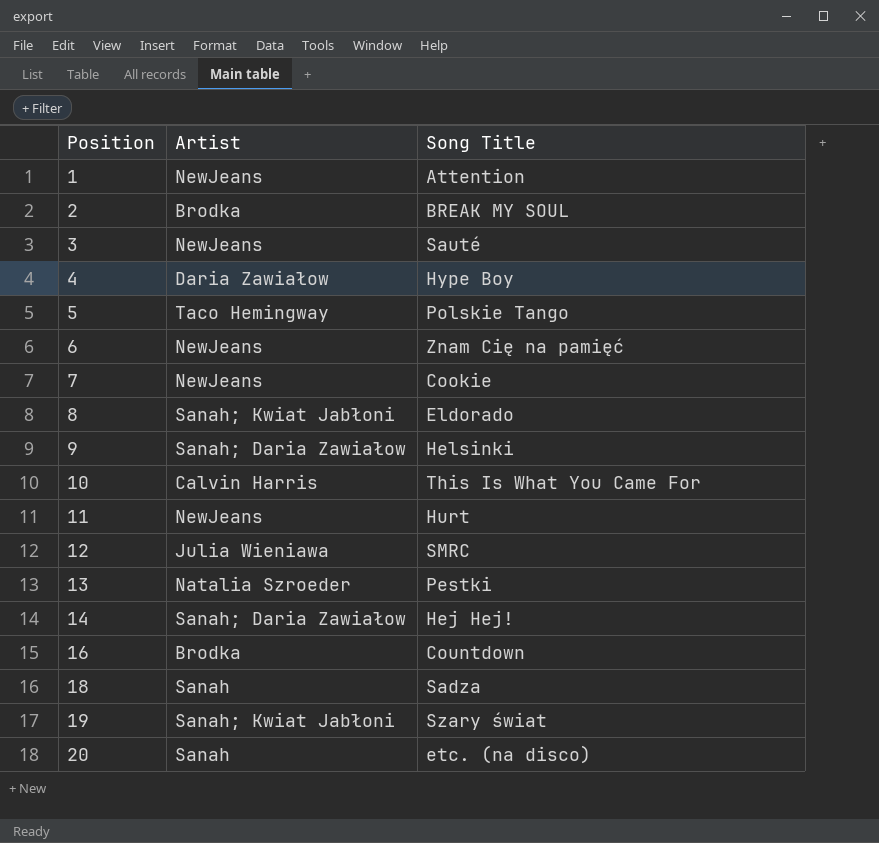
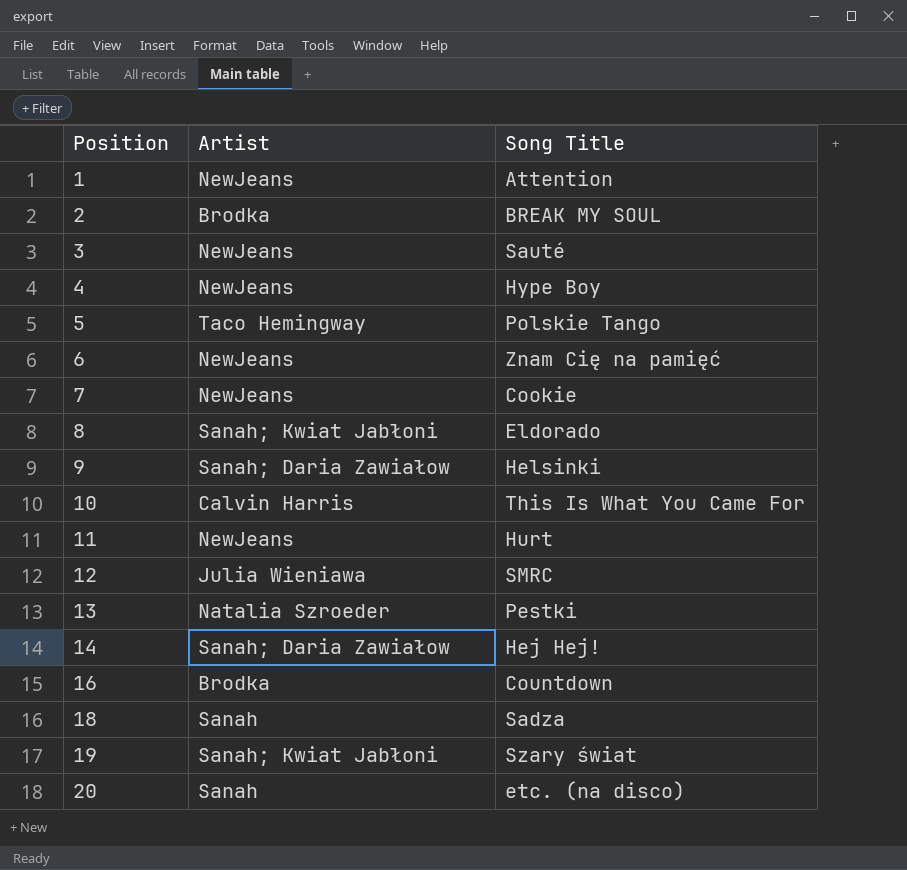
4 | Artist: Daria Zawiałow -> NewJeans

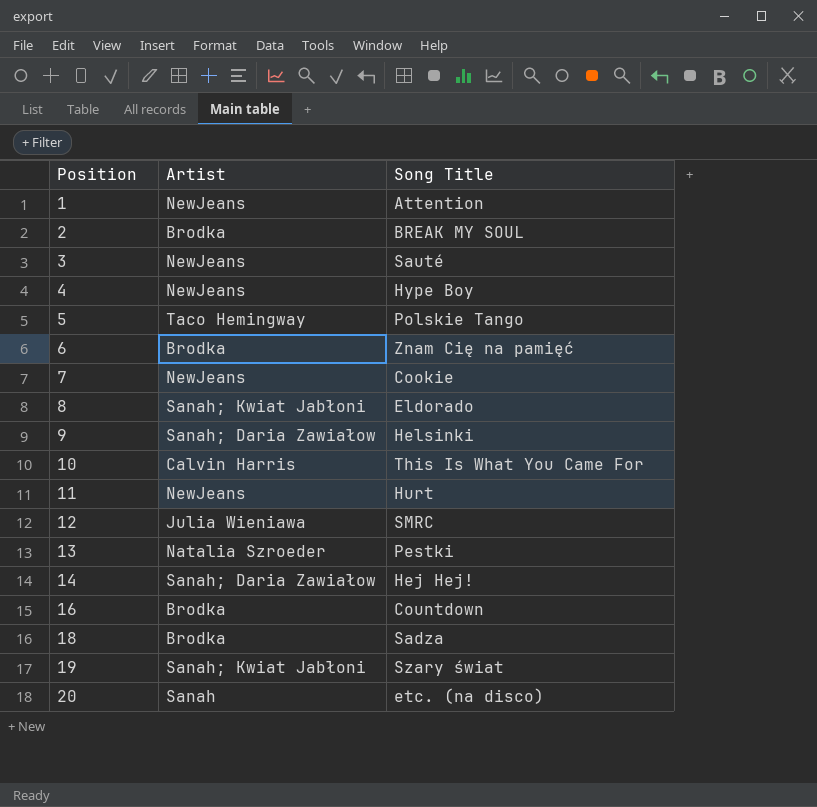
6 | Artist: NewJeans -> Brodka
18 | Artist: Sanah -> Brodka

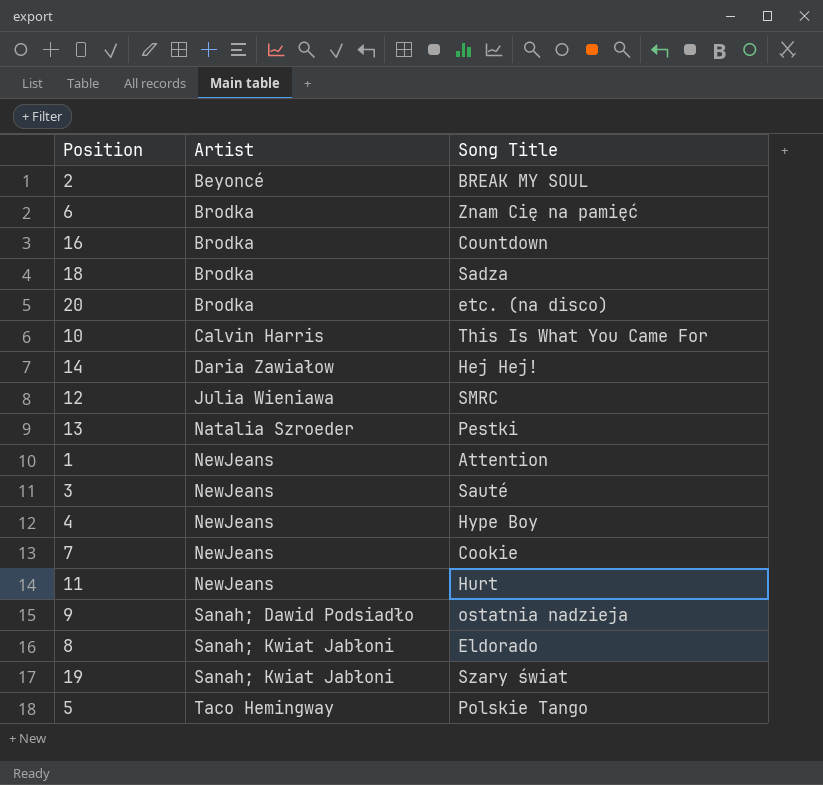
row order: Position ascending -> Artist ascending
2 | Artist: Brodka -> Beyoncé
20 | Artist: Sanah -> Brodka
14 | Artist: Sanah; Daria Zawiałow -> Daria Zawiałow
9 | Artist: Sanah; Daria Zawiałow -> Sanah; Dawid Podsiadło
9 | Song Title: Helsinki -> ostatnia nadzieja

